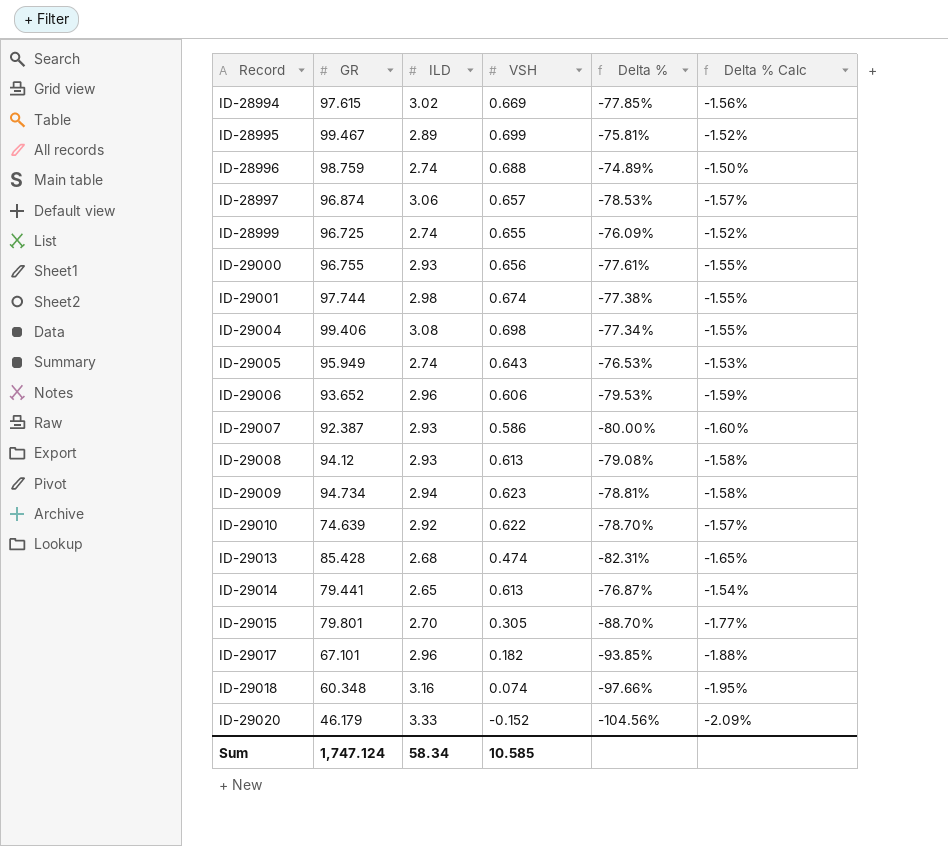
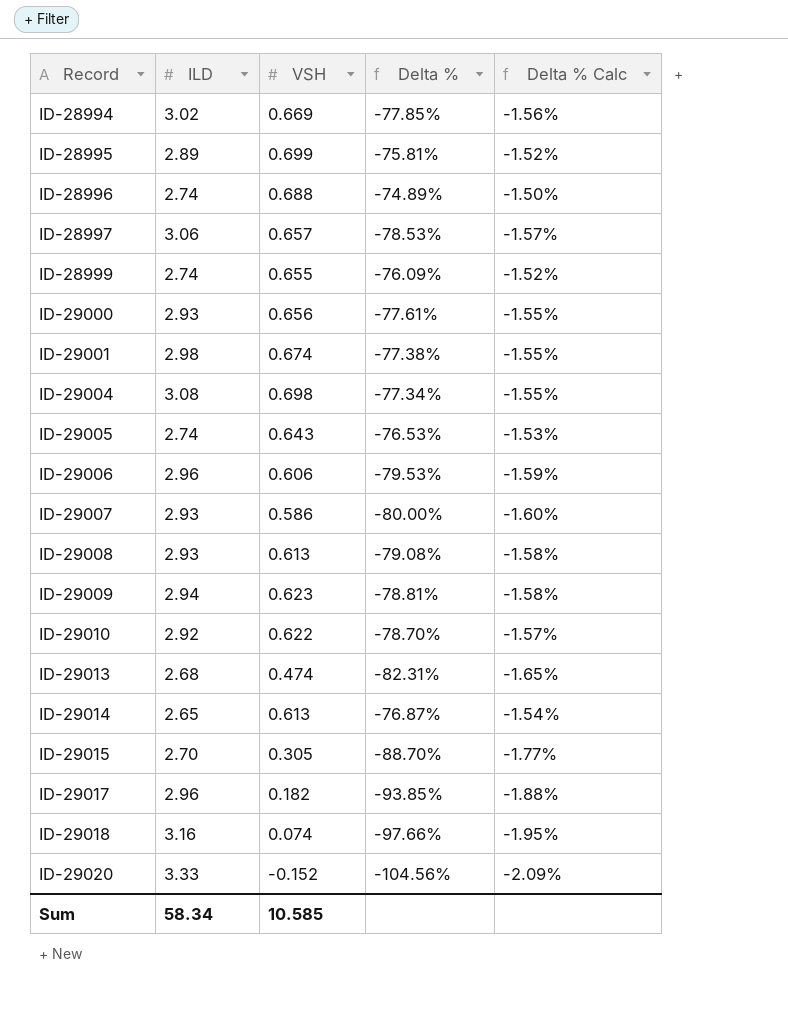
column GR | position: 2 -> none

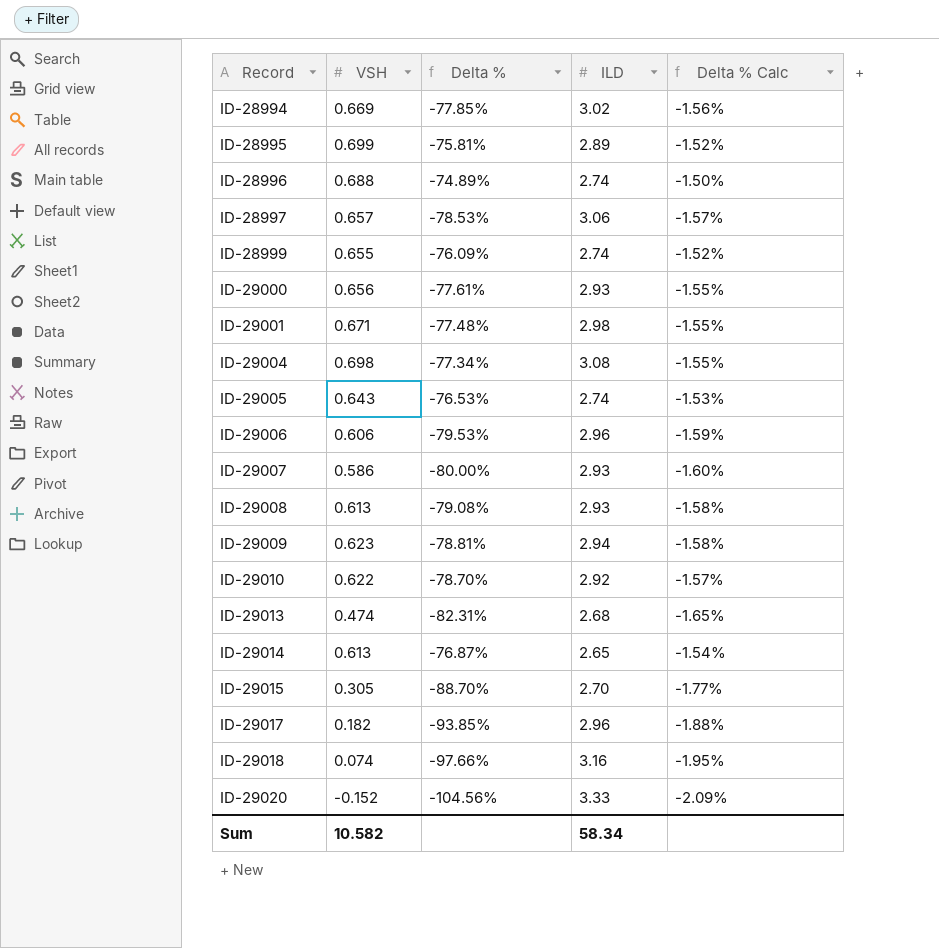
column ILD | position: 2 -> 4
ID-29001 | VSH: 0.674 -> 0.671
ID-29001 | Delta %: -77.38% -> -77.48%
Sum | VSH: 10.585 -> 10.582

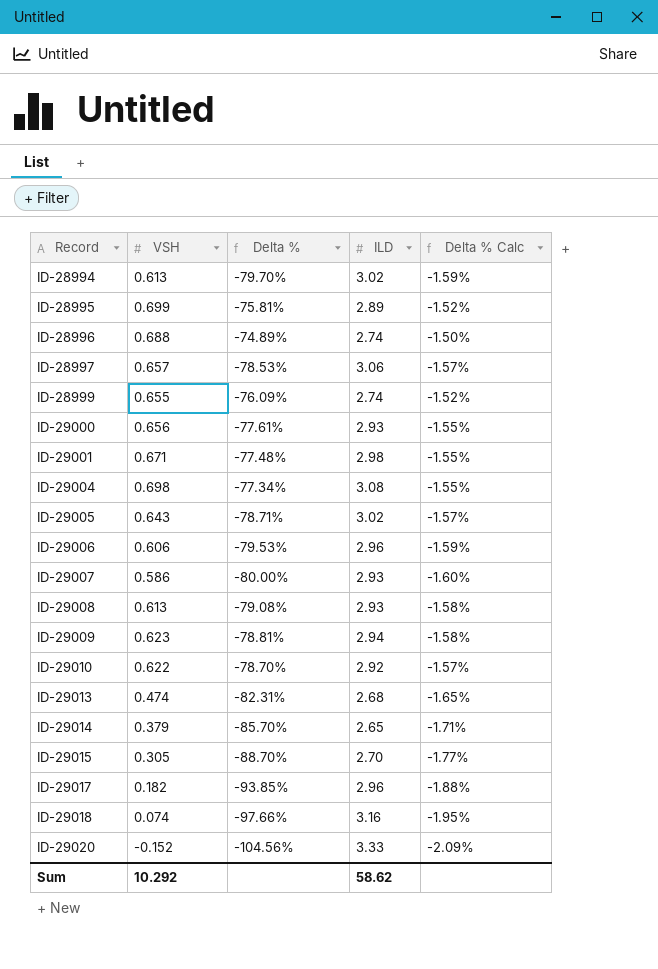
ID-28994 | VSH: 0.669 -> 0.613
ID-28994 | Delta %: -77.85% -> -79.70%
ID-28994 | Delta % Calc: -1.56% -> -1.59%
ID-29005 | Delta %: -76.53% -> -78.71%
ID-29005 | ILD: 2.74 -> 3.02
ID-29005 | Delta % Calc: -1.53% -> -1.57%
ID-29014 | VSH: 0.613 -> 0.379
ID-29014 | Delta %: -76.87% -> -85.70%
ID-29014 | Delta % Calc: -1.54% -> -1.71%
Sum | VSH: 10.582 -> 10.292
Sum | ILD: 58.34 -> 58.62

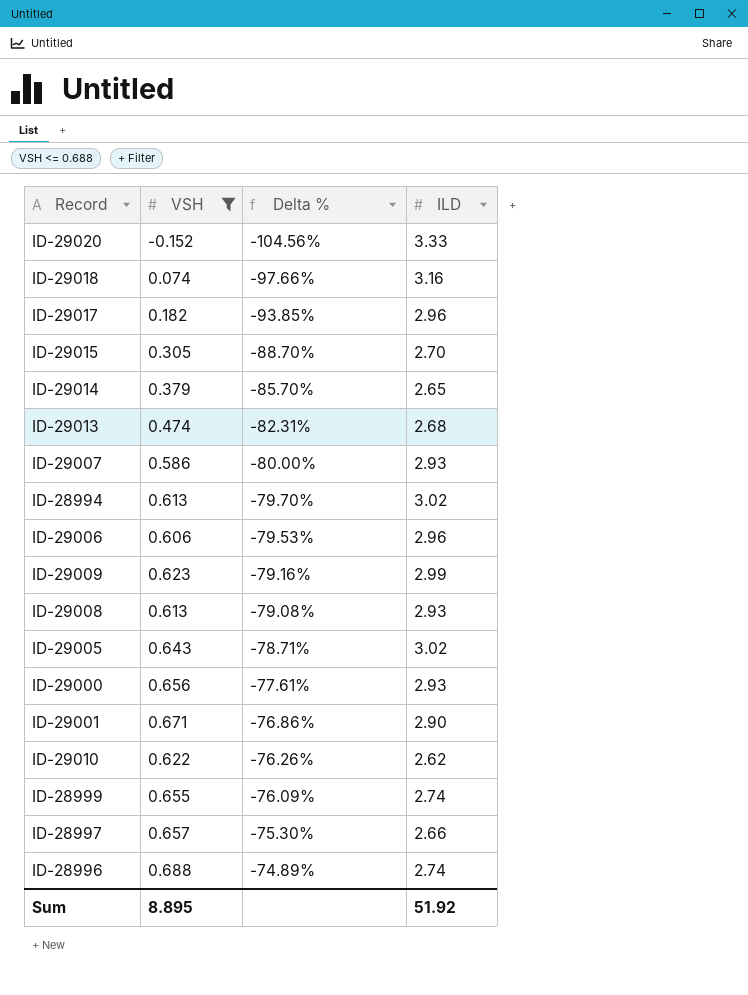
filter: none -> VSH <= 0.688
row order: Record ascending -> Delta % ascending
column Delta % Calc | formula: [Delta %] * 0.02 -> none
ID-29009 | Delta %: -78.81% -> -79.16%
ID-29009 | ILD: 2.94 -> 2.99
ID-29001 | Delta %: -77.48% -> -76.86%
ID-29001 | ILD: 2.98 -> 2.90
ID-29010 | Delta %: -78.70% -> -76.26%
ID-29010 | ILD: 2.92 -> 2.62
ID-28997 | Delta %: -78.53% -> -75.30%
ID-28997 | ILD: 3.06 -> 2.66
Sum | VSH: 10.292 -> 8.895
Sum | ILD: 58.62 -> 51.92

